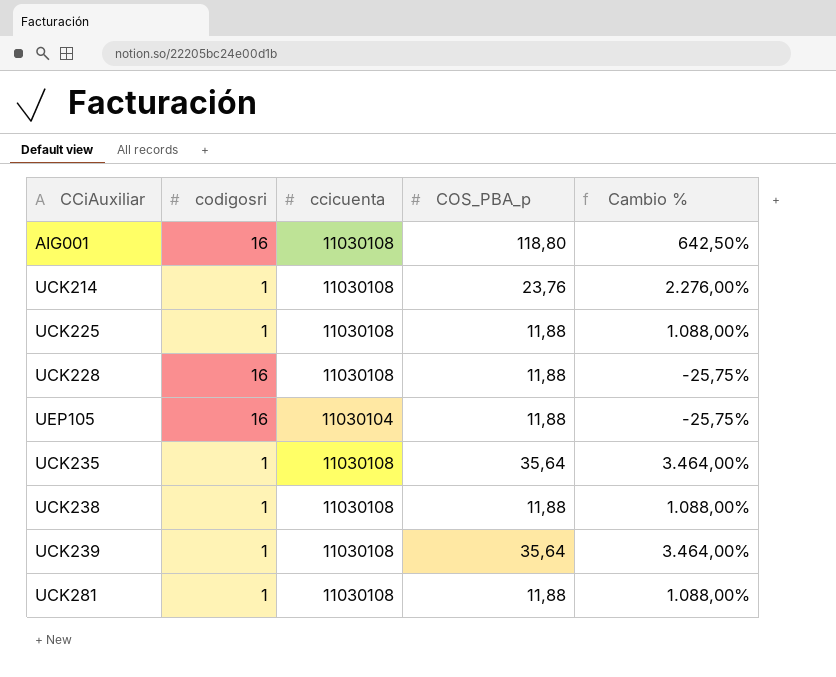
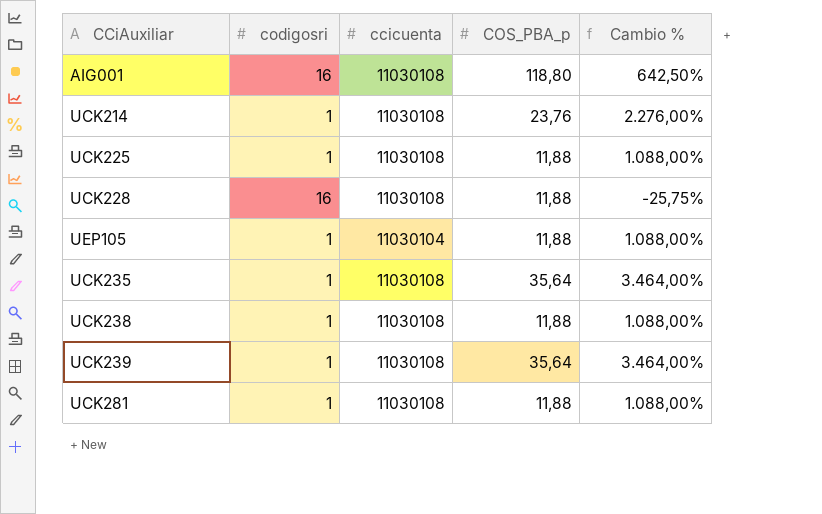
UEP105 | codigosri: 16 -> 1
UEP105 | Cambio %: -25,75% -> 1.088,00%

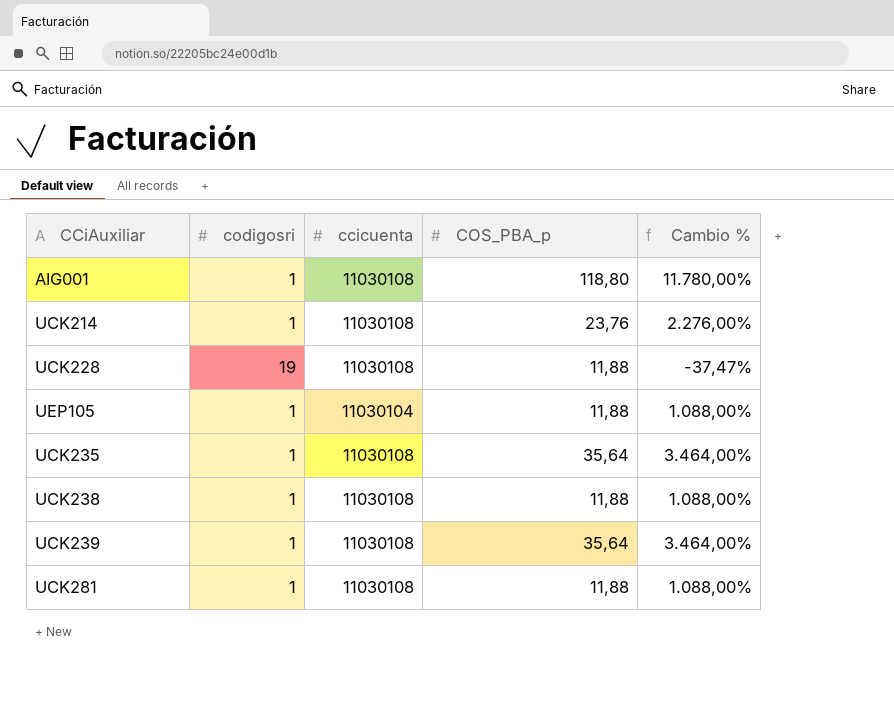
row UCK225: 1 | 11030108 | 11,88 | 1.088,00% -> none
AIG001 | codigosri: 16 -> 1
AIG001 | Cambio %: 642,50% -> 11.780,00%
UCK228 | codigosri: 16 -> 19
UCK228 | Cambio %: -25,75% -> -37,47%

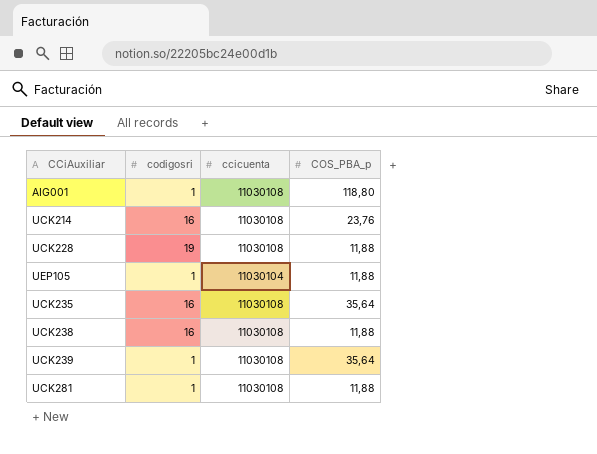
column Cambio % | formula: ([COS_PBA_p] - [codigosri]) / [codigosri] -> none
UCK214 | codigosri: 1 -> 16
UCK235 | codigosri: 1 -> 16
UCK238 | codigosri: 1 -> 16

